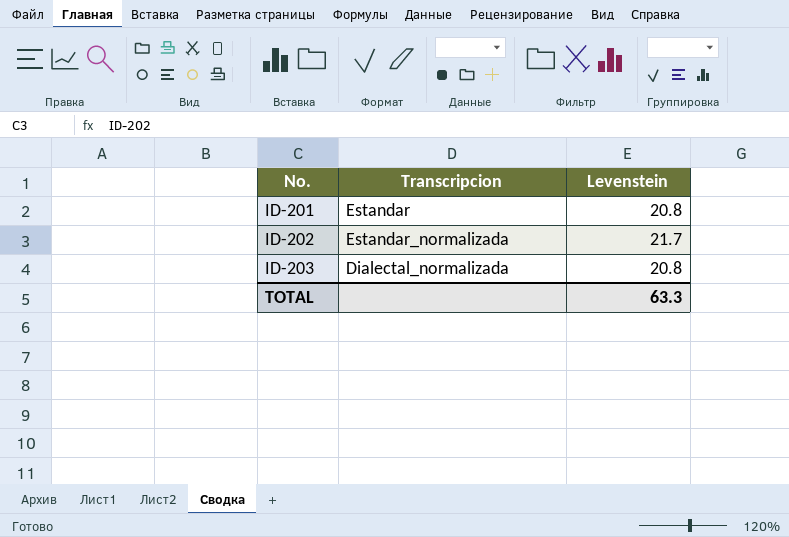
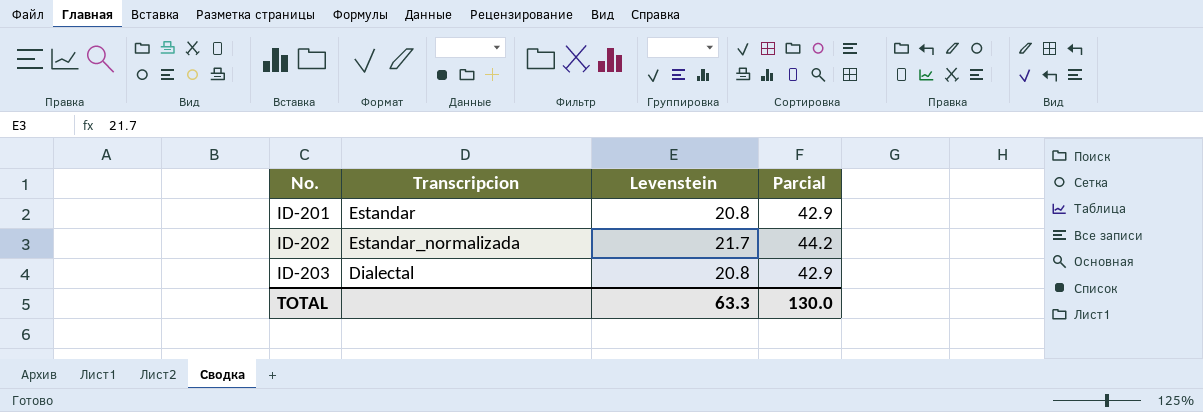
column Parcial | position: none -> 4
ID-203 | Transcripcion: Dialectal_normalizada -> Dialectal

